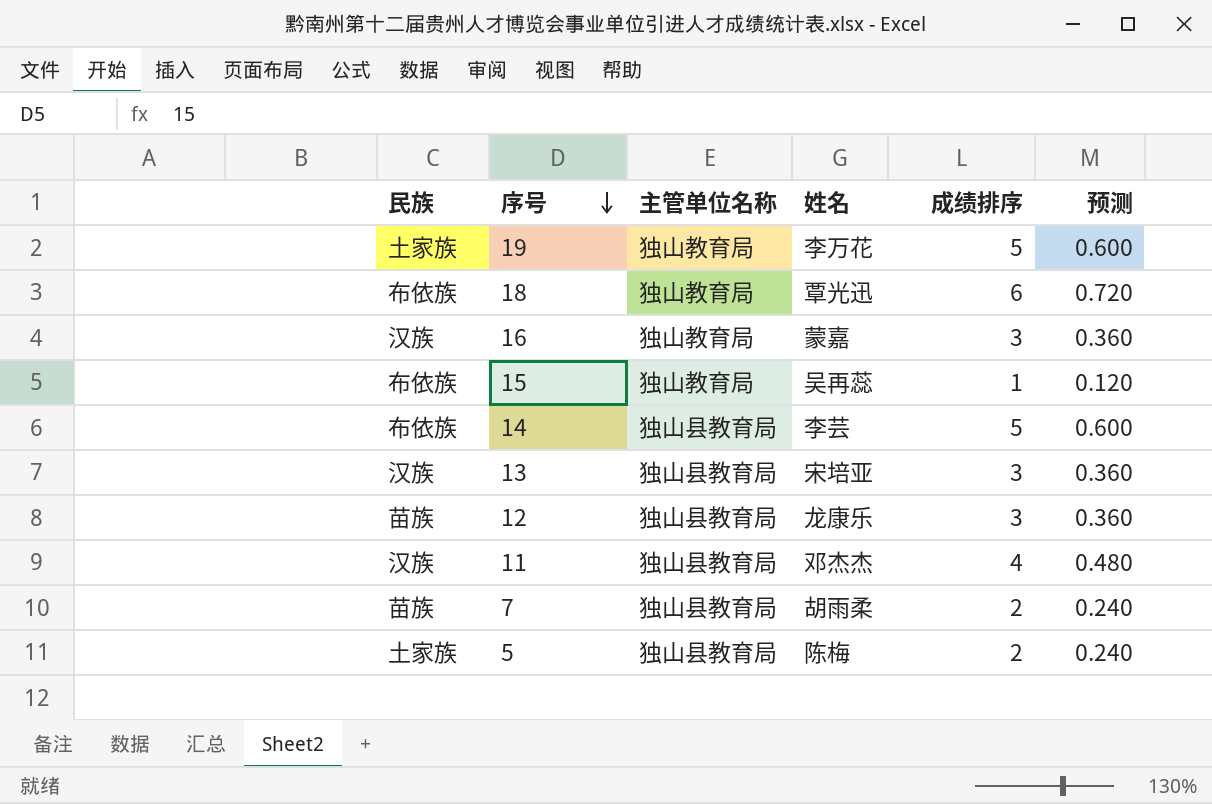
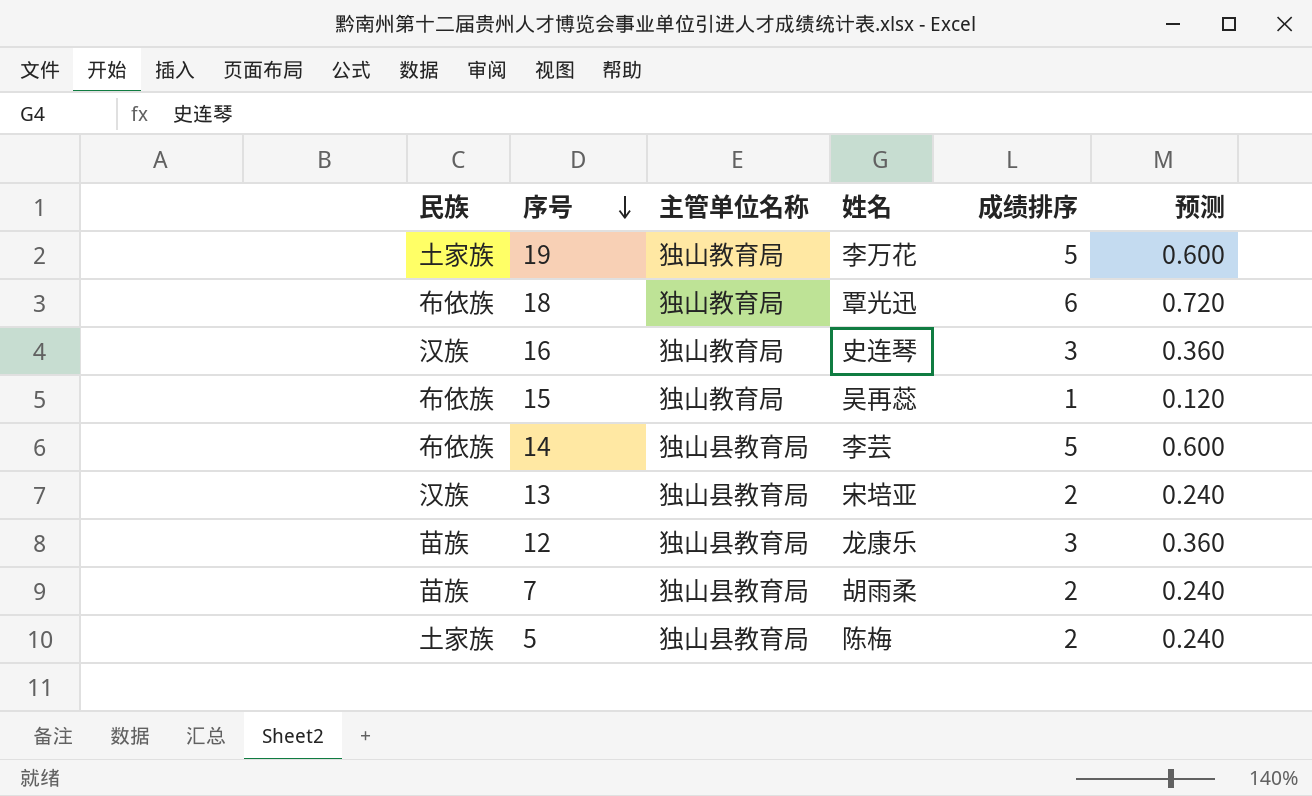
row 11: 汉族 | 独山县教育局 | 邓杰杰 | 4 | 0.480 -> none
16 | 姓名: 蒙嘉 -> 史连琴
13 | 成绩排序: 3 -> 2
13 | 预测: 0.360 -> 0.240

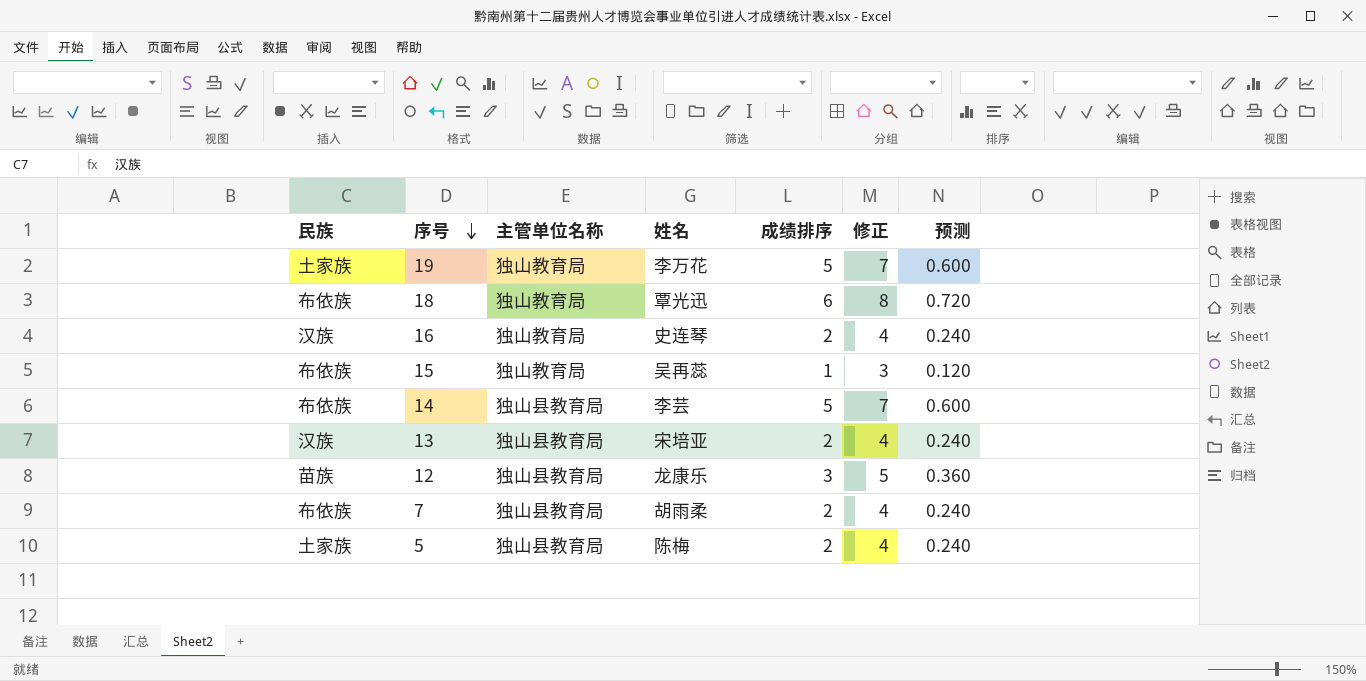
column 修正 | formula: none -> [成绩排序] + 2
16 | 成绩排序: 3 -> 2
16 | 预测: 0.360 -> 0.240
7 | 民族: 苗族 -> 布依族

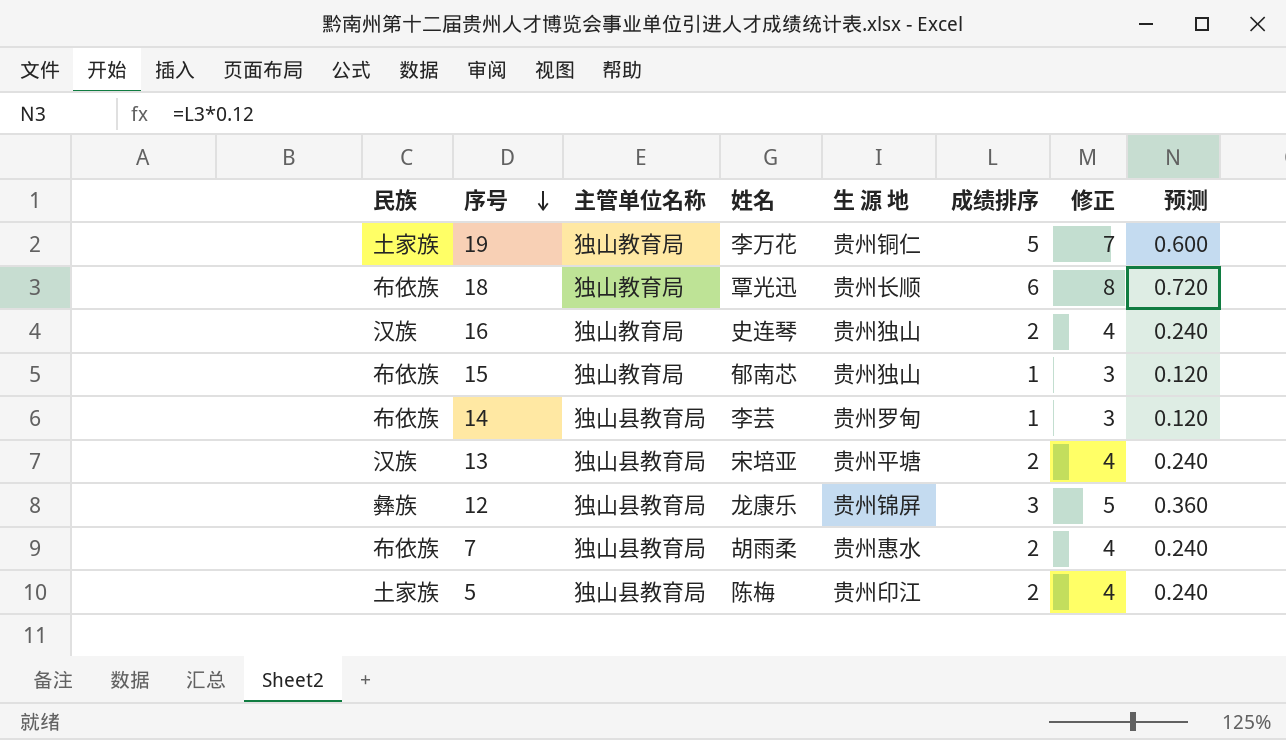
column 生 源 地 | position: none -> 5
15 | 姓名: 吴再蕊 -> 郁南芯
14 | 成绩排序: 5 -> 1
14 | 修正: 7 -> 3
14 | 预测: 0.600 -> 0.120
12 | 民族: 苗族 -> 彝族

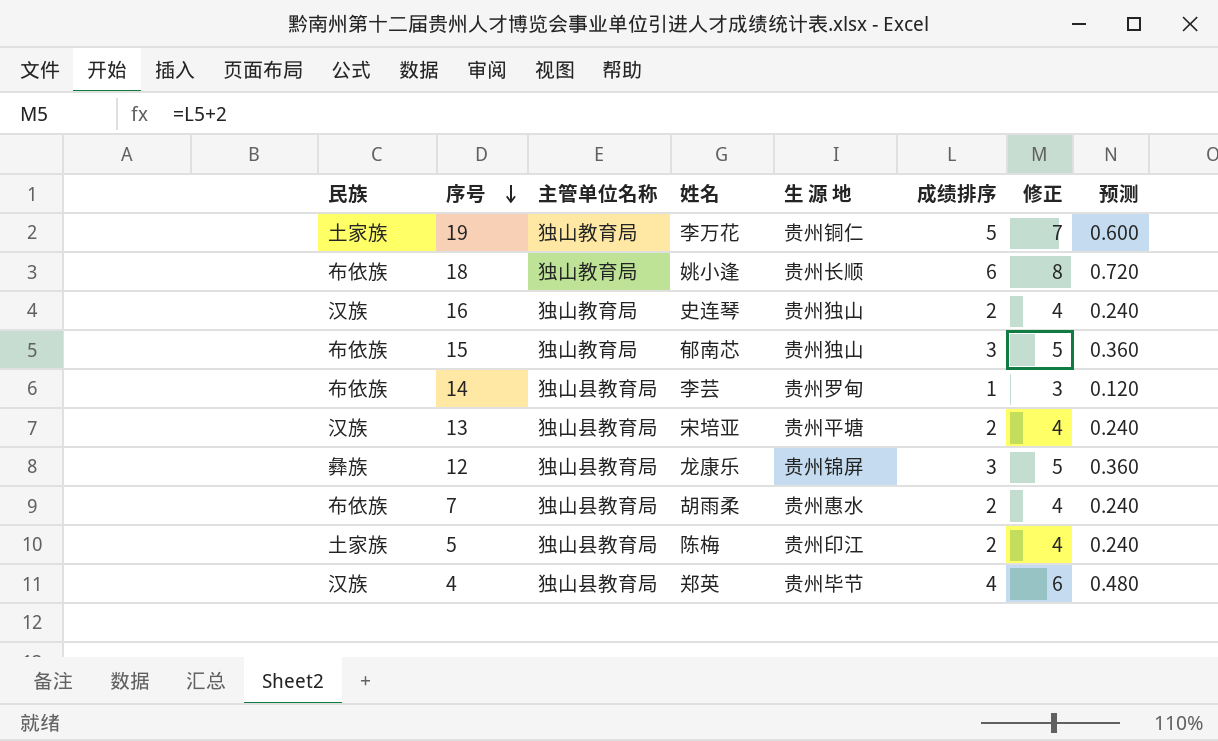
18 | 姓名: 覃光迅 -> 姚小逢
15 | 成绩排序: 1 -> 3
15 | 修正: 3 -> 5
15 | 预测: 0.120 -> 0.360
row 4: none -> 汉族 | 独山县教育局 | 郑英 | 贵州毕节 | 4 | 6 | 0.480

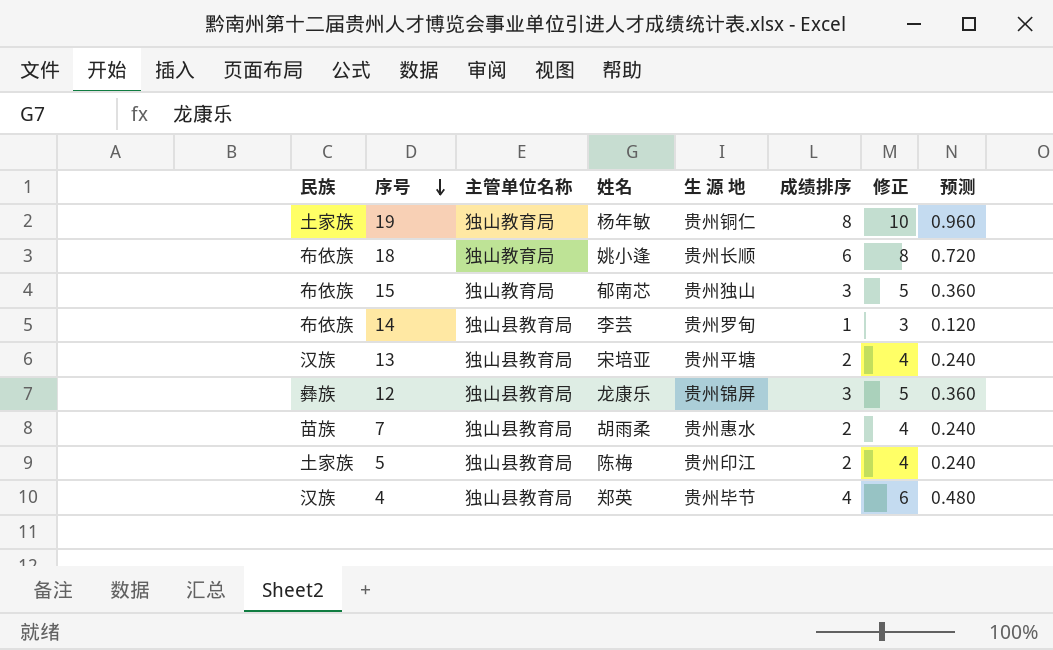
row 16: 汉族 | 独山教育局 | 史连琴 | 贵州独山 | 2 | 4 | 0.240 -> none
19 | 姓名: 李万花 -> 杨年敏
19 | 成绩排序: 5 -> 8
19 | 修正: 7 -> 10
19 | 预测: 0.600 -> 0.960
7 | 民族: 布依族 -> 苗族

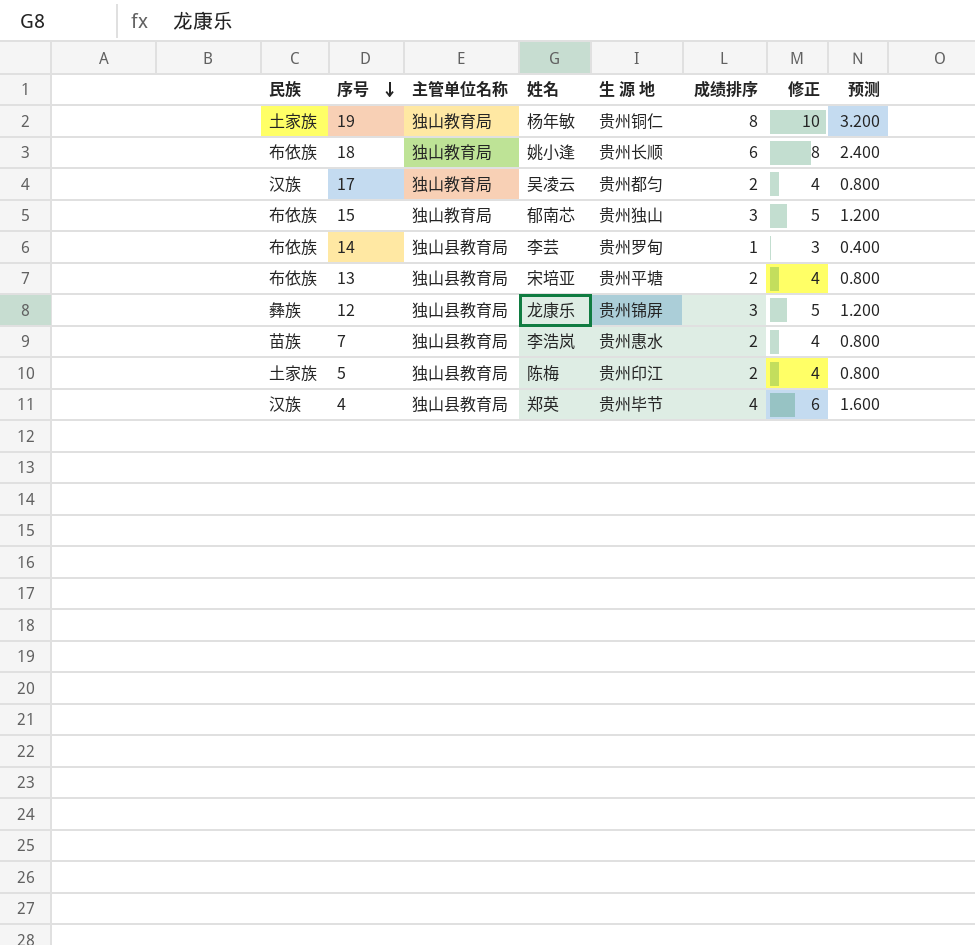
column 预测 | formula: [成绩排序] * 0.12 -> [成绩排序] * 0.4
row 17: none -> 汉族 | 独山教育局 | 吴凌云 | 贵州都匀 | 2 | 4 | 0.800
13 | 民族: 汉族 -> 布依族
7 | 姓名: 胡雨柔 -> 李浩岚

